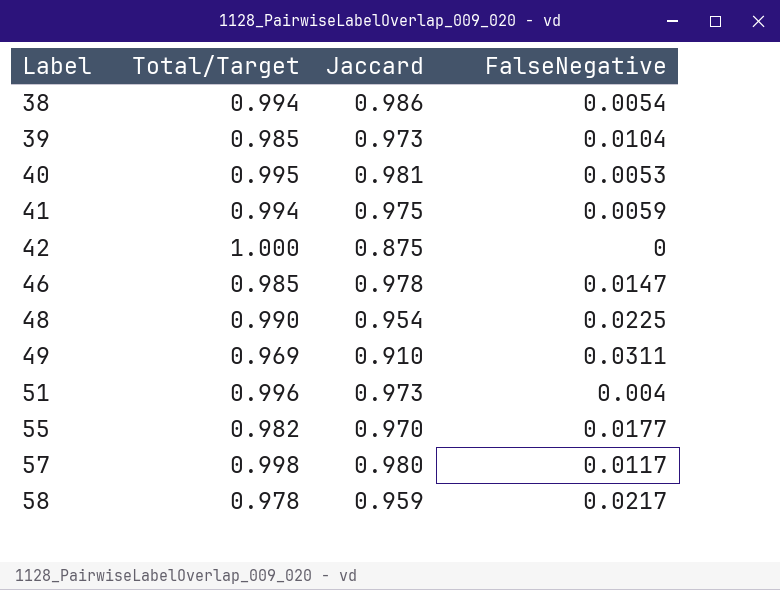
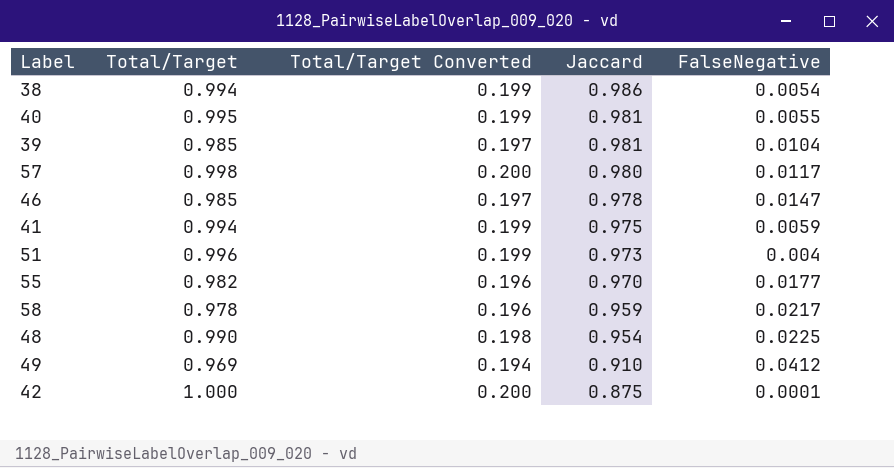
row order: Label ascending -> Jaccard descending
column Total/Target Converted | formula: none -> [Total/Target] * 0.2
40 | FalseNegative: 0.0053 -> 0.0055
39 | Jaccard: 0.973 -> 0.981
49 | FalseNegative: 0.0311 -> 0.0412
42 | FalseNegative: 0 -> 0.0001

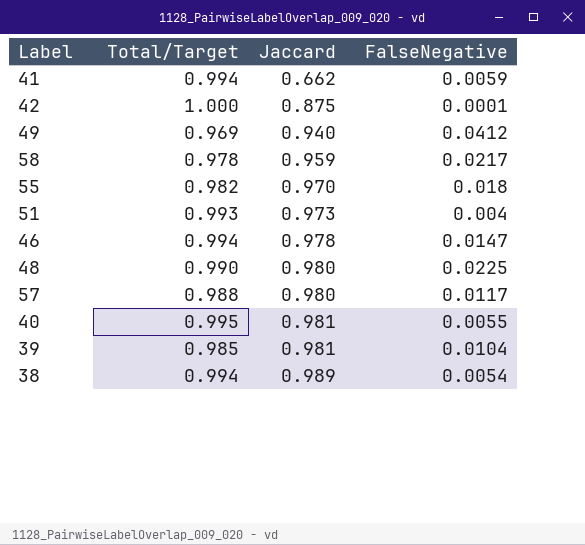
row order: Jaccard descending -> Jaccard ascending
column Total/Target Converted | formula: [Total/Target] * 0.2 -> none
41 | Jaccard: 0.975 -> 0.662
49 | Jaccard: 0.910 -> 0.940
55 | FalseNegative: 0.0177 -> 0.018
51 | Total/Target: 0.996 -> 0.993
46 | Total/Target: 0.985 -> 0.994
48 | Jaccard: 0.954 -> 0.980
57 | Total/Target: 0.998 -> 0.988
38 | Jaccard: 0.986 -> 0.989

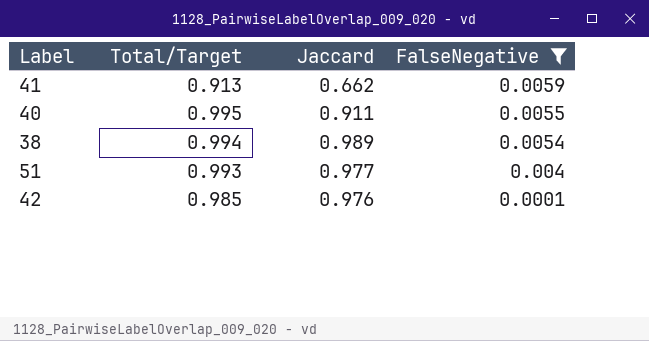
filter: none -> FalseNegative <= 0.0059
row order: Jaccard ascending -> FalseNegative descending
41 | Total/Target: 0.994 -> 0.913
40 | Jaccard: 0.981 -> 0.911
51 | Jaccard: 0.973 -> 0.977
42 | Total/Target: 1.000 -> 0.985
42 | Jaccard: 0.875 -> 0.976

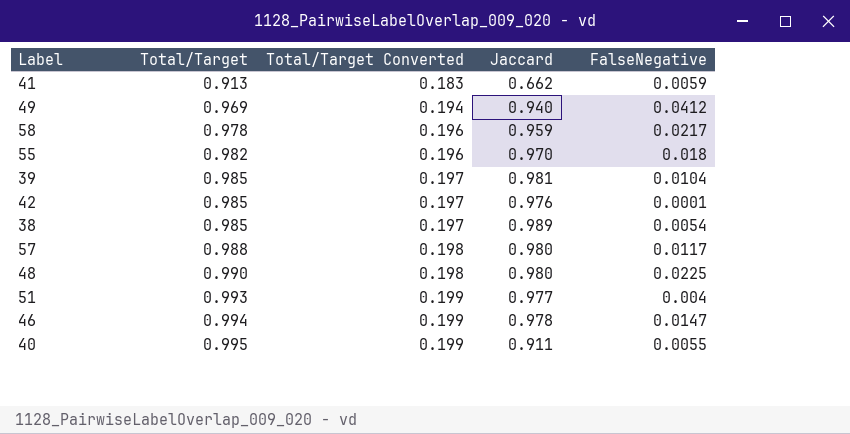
filter: FalseNegative <= 0.0059 -> none
row order: FalseNegative descending -> Total/Target ascending
column Total/Target Converted | formula: none -> [Total/Target] * 0.2
38 | Total/Target: 0.994 -> 0.985

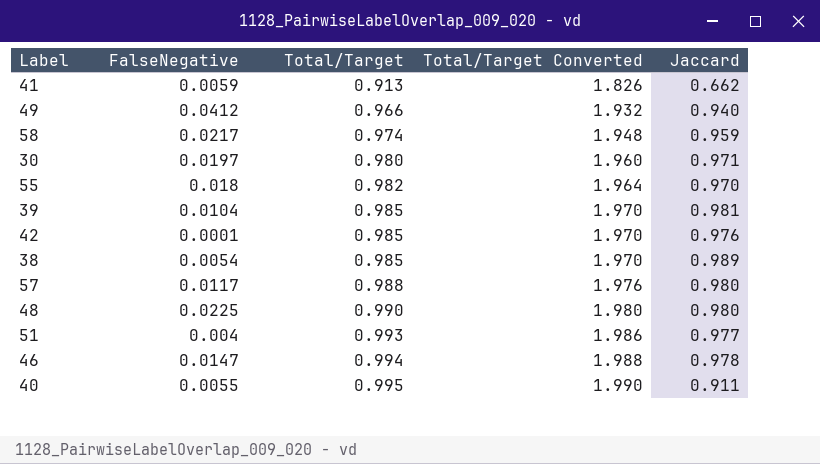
column FalseNegative | position: 5 -> 2
column Total/Target Converted | formula: [Total/Target] * 0.2 -> [Total/Target] * 2
49 | Total/Target: 0.969 -> 0.966
58 | Total/Target: 0.978 -> 0.974
row 30: none -> 0.0197 | 0.980 | 1.960 | 0.971

